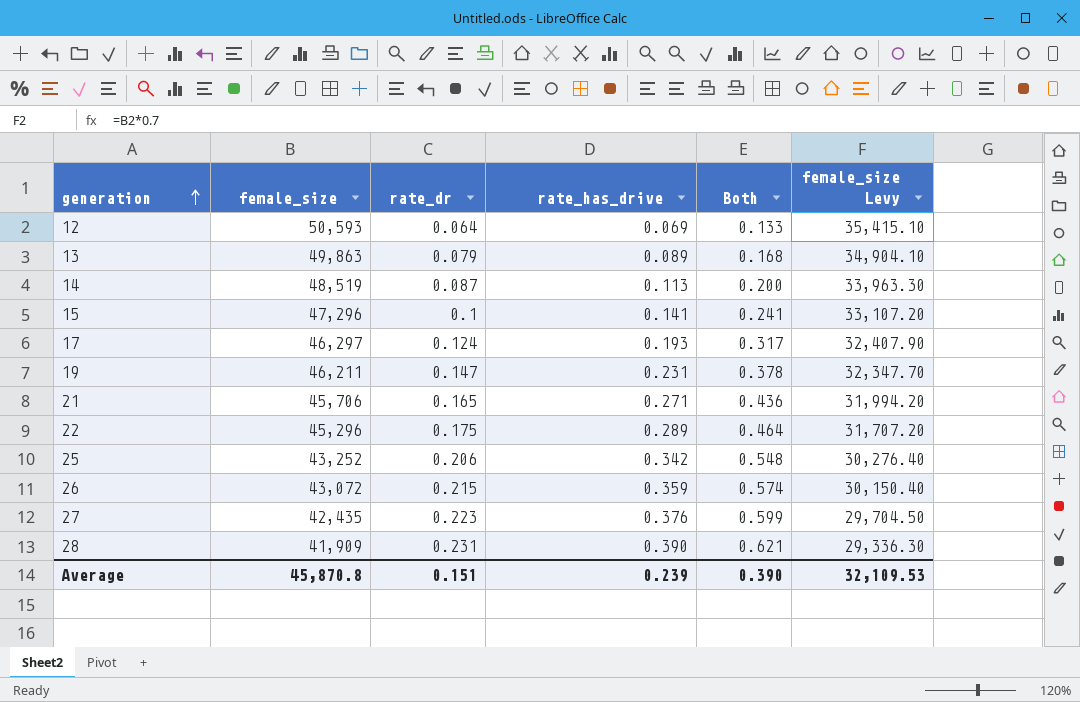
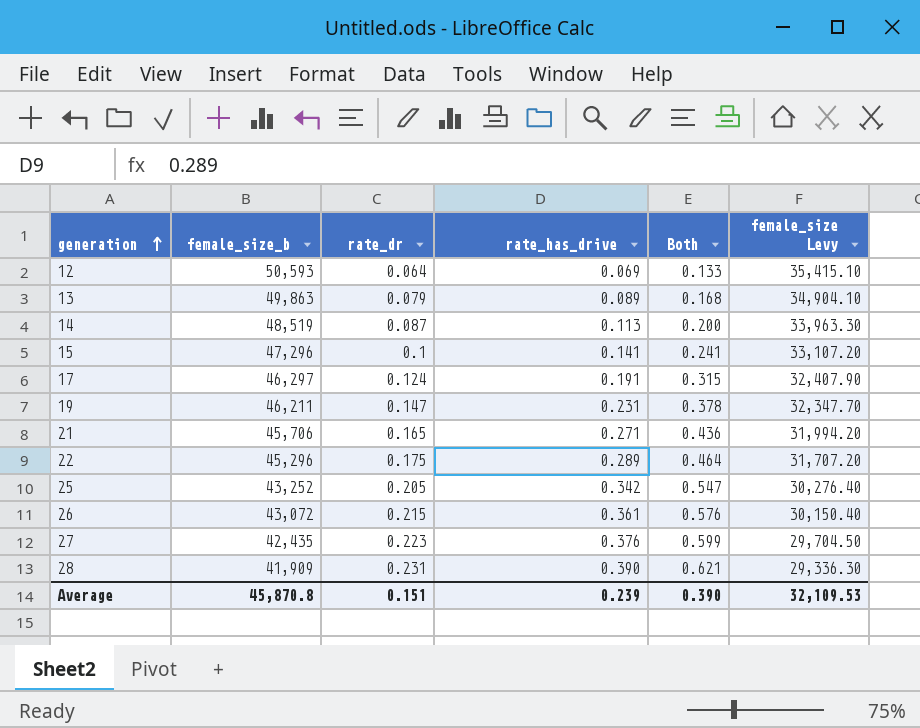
column name: female_size -> female_size_b
17 | rate_has_drive: 0.193 -> 0.191
17 | Both: 0.317 -> 0.315
25 | rate_dr: 0.206 -> 0.205
25 | Both: 0.548 -> 0.547
26 | rate_has_drive: 0.359 -> 0.361
26 | Both: 0.574 -> 0.576

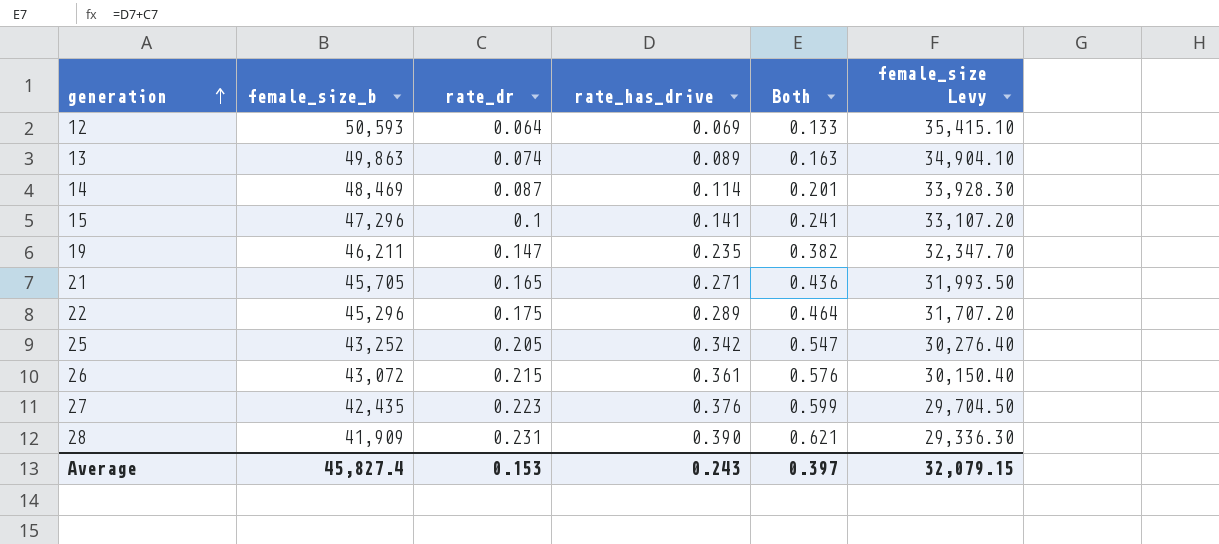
row 17: 46,297 | 0.124 | 0.191 | 0.315 | 32,407.90 -> none
13 | rate_dr: 0.079 -> 0.074
13 | Both: 0.168 -> 0.163
14 | female_size_b: 48,519 -> 48,469
14 | rate_has_drive: 0.113 -> 0.114
14 | Both: 0.200 -> 0.201
14 | female_size Levy: 33,963.30 -> 33,928.30
19 | rate_has_drive: 0.231 -> 0.235
19 | Both: 0.378 -> 0.382
21 | female_size_b: 45,706 -> 45,705
21 | female_size Levy: 31,994.20 -> 31,993.50
Average | female_size_b: 45,870.8 -> 45,827.4
Average | rate_dr: 0.151 -> 0.153
Average | rate_has_drive: 0.239 -> 0.243
Average | Both: 0.390 -> 0.397
Average | female_size Levy: 32,109.53 -> 32,079.15

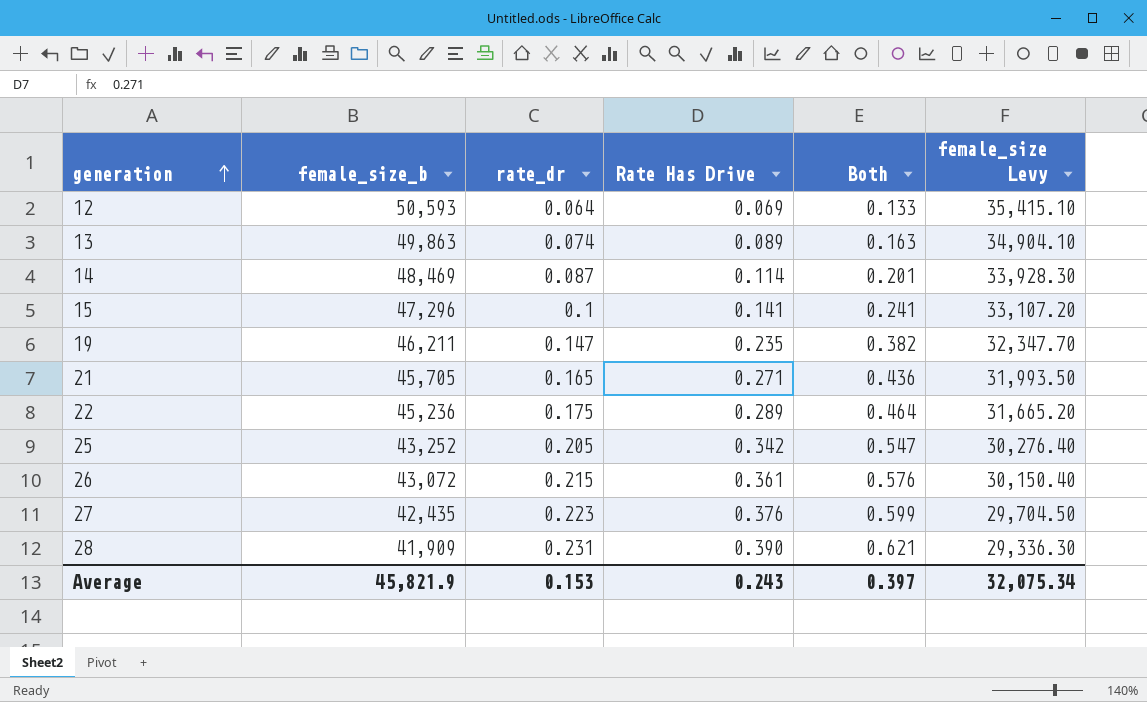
column name: rate_has_drive -> Rate Has Drive
22 | female_size_b: 45,296 -> 45,236
22 | female_size Levy: 31,707.20 -> 31,665.20
Average | female_size_b: 45,827.4 -> 45,821.9
Average | female_size Levy: 32,079.15 -> 32,075.34

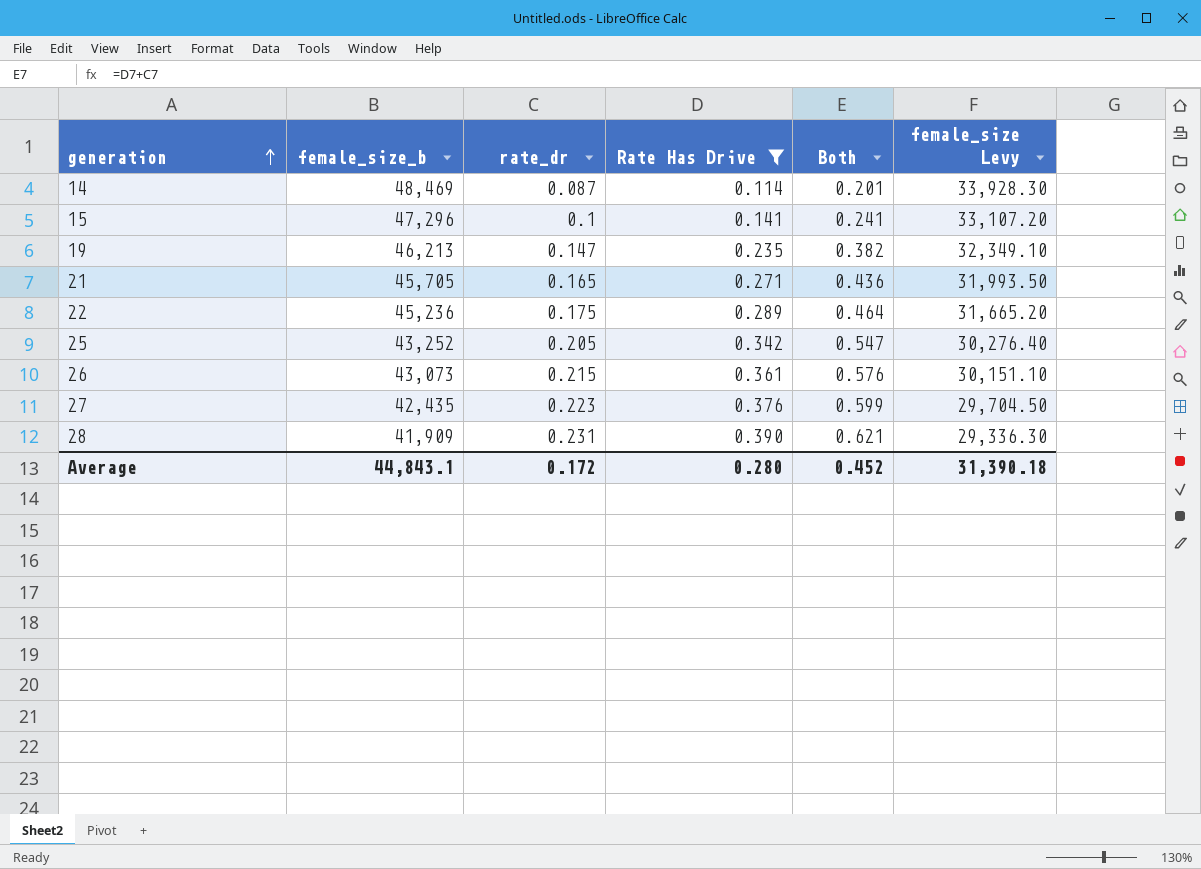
filter: none -> Rate Has Drive >= 0.114
19 | female_size_b: 46,211 -> 46,213
19 | female_size Levy: 32,347.70 -> 32,349.10
26 | female_size_b: 43,072 -> 43,073
26 | female_size Levy: 30,150.40 -> 30,151.10
Average | female_size_b: 45,821.9 -> 44,843.1
Average | rate_dr: 0.153 -> 0.172
Average | Rate Has Drive: 0.243 -> 0.280
Average | Both: 0.397 -> 0.452
Average | female_size Levy: 32,075.34 -> 31,390.18

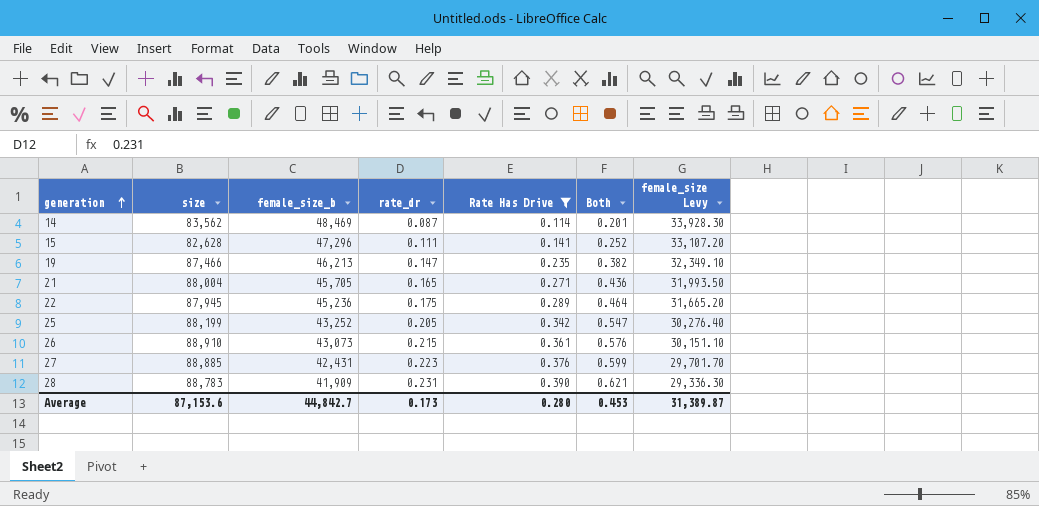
column size | position: none -> 2
15 | rate_dr: 0.1 -> 0.111
15 | Both: 0.241 -> 0.252
27 | female_size_b: 42,435 -> 42,431
27 | female_size Levy: 29,704.50 -> 29,701.70
Average | female_size_b: 44,843.1 -> 44,842.7
Average | rate_dr: 0.172 -> 0.173
Average | Both: 0.452 -> 0.453
Average | female_size Levy: 31,390.18 -> 31,389.87

